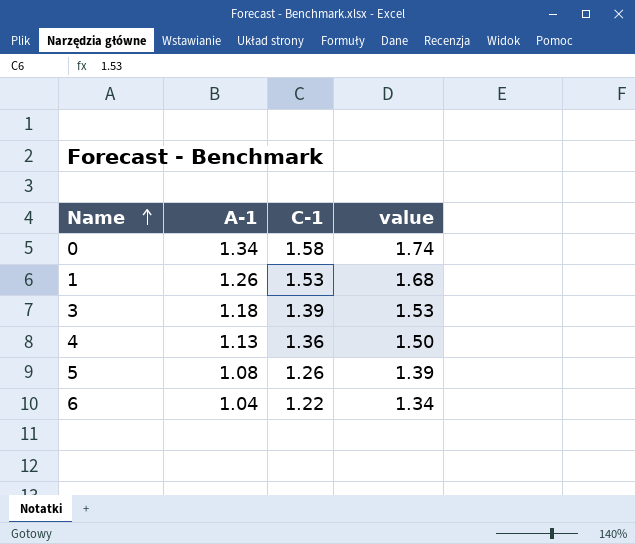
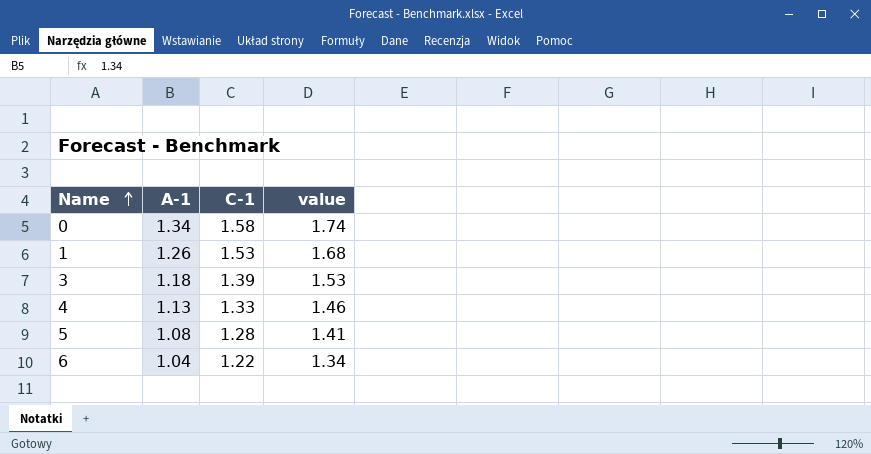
4 | C-1: 1.36 -> 1.33
4 | value: 1.50 -> 1.46
5 | C-1: 1.26 -> 1.28
5 | value: 1.39 -> 1.41

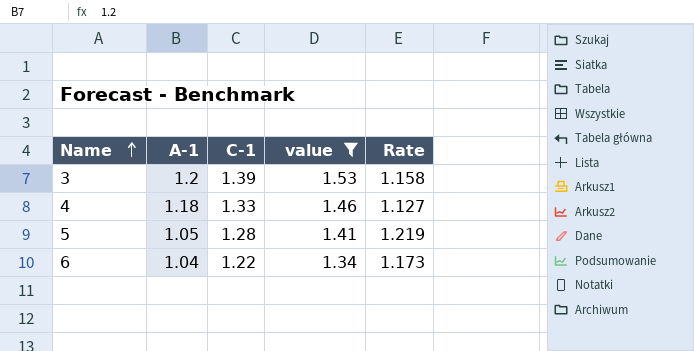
filter: none -> value <= 1.53
column Rate | formula: none -> [C-1] / [A-1]
3 | A-1: 1.18 -> 1.2
4 | A-1: 1.13 -> 1.18
5 | A-1: 1.08 -> 1.05

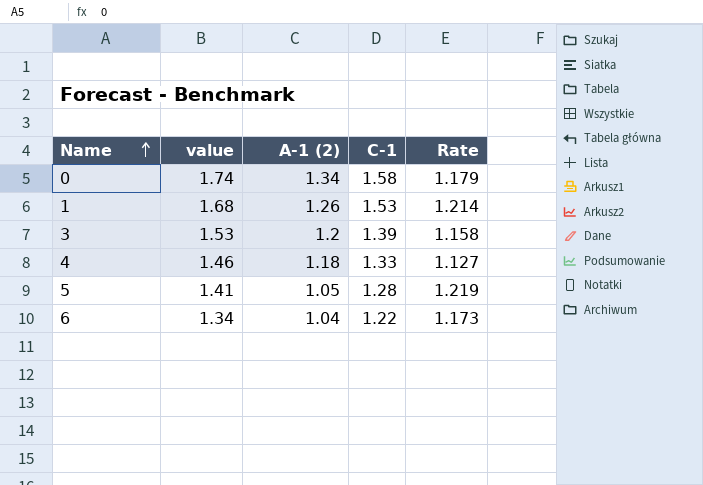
filter: value <= 1.53 -> none
column value | position: 4 -> 2
column name: A-1 -> A-1 (2)

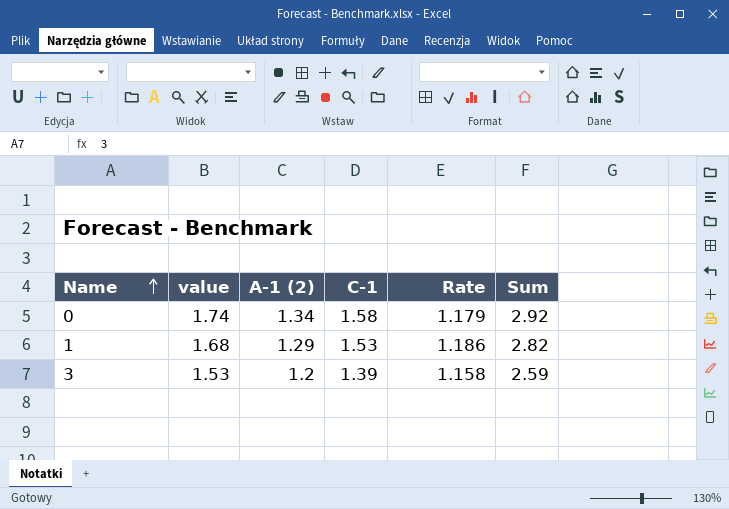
column Sum | formula: none -> [A-1 (2)] + [C-1]
row 4: 1.46 | 1.18 | 1.33 | 1.127 -> none
row 5: 1.41 | 1.05 | 1.28 | 1.219 -> none
row 6: 1.34 | 1.04 | 1.22 | 1.173 -> none
1 | A-1 (2): 1.26 -> 1.29
1 | Rate: 1.214 -> 1.186

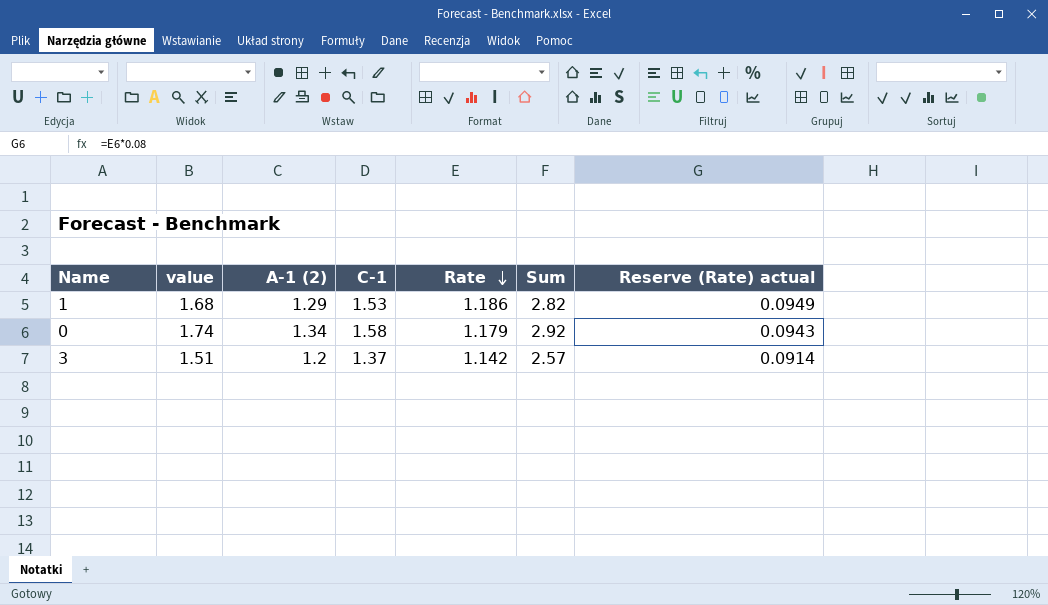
row order: Name ascending -> Rate descending
column Reserve (Rate) actual | formula: none -> [Rate] * 0.08
3 | value: 1.53 -> 1.51
3 | C-1: 1.39 -> 1.37
3 | Rate: 1.158 -> 1.142
3 | Sum: 2.59 -> 2.57

